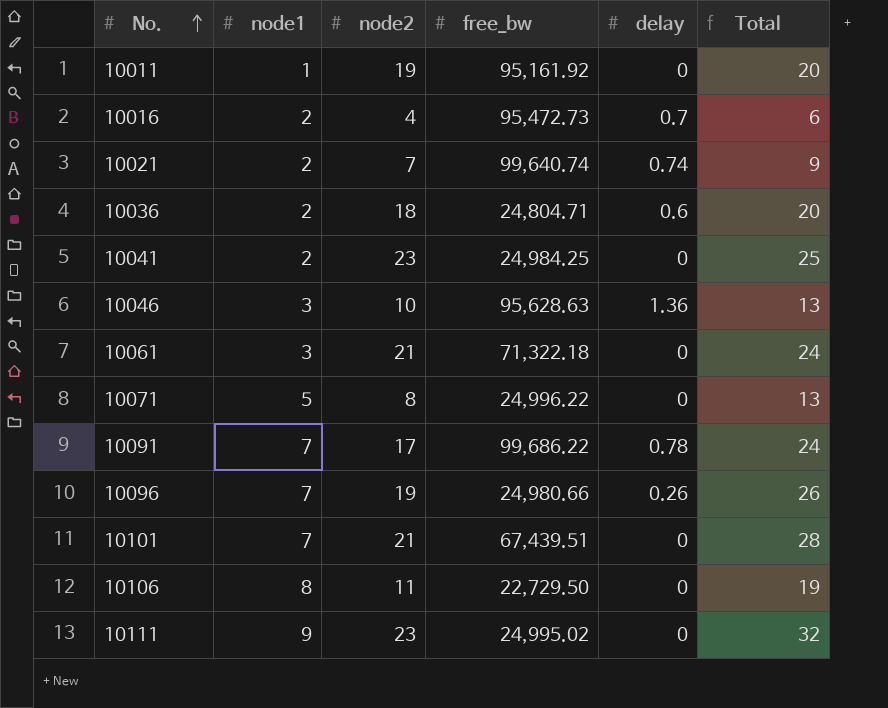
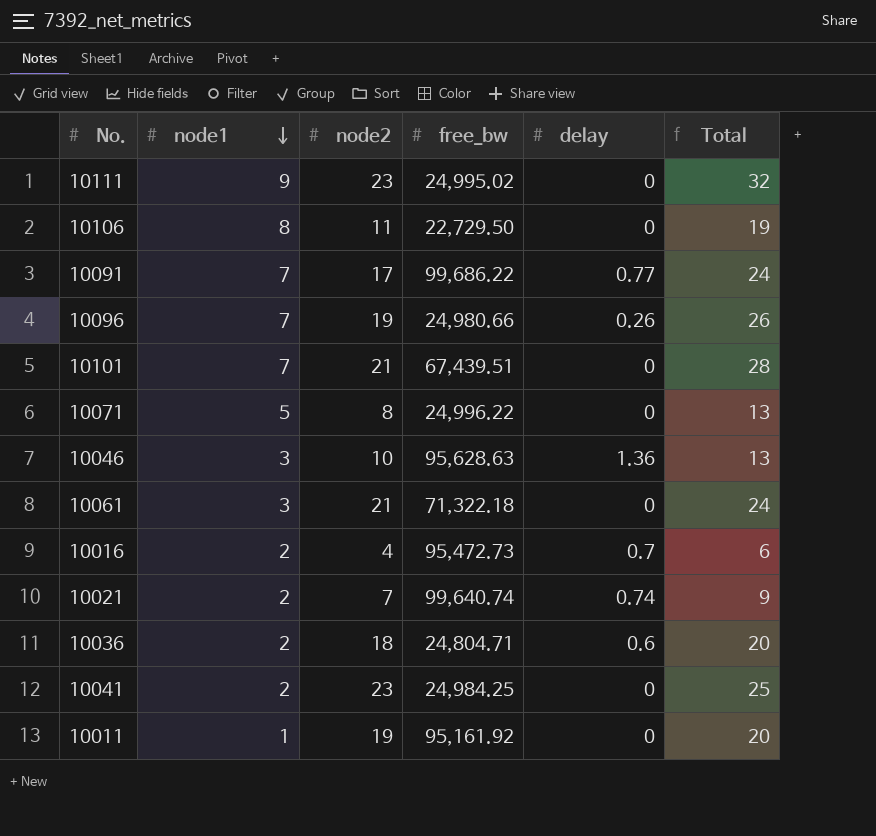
row order: No. ascending -> node1 descending
10091 | delay: 0.78 -> 0.77

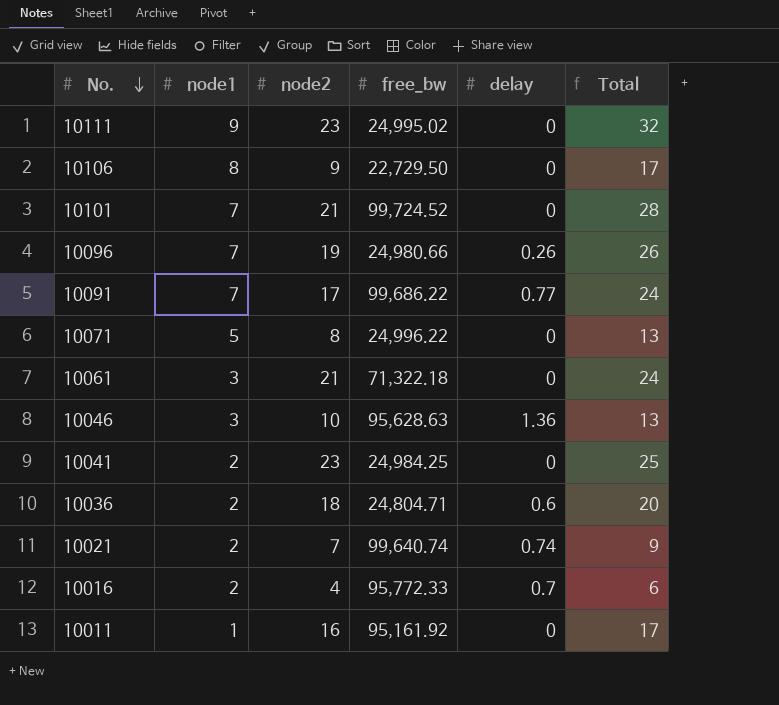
row order: node1 descending -> No. descending
10106 | node2: 11 -> 9
10106 | Total: 19 -> 17
10101 | free_bw: 67,439.51 -> 99,724.52
10016 | free_bw: 95,472.73 -> 95,772.33
10011 | node2: 19 -> 16
10011 | Total: 20 -> 17

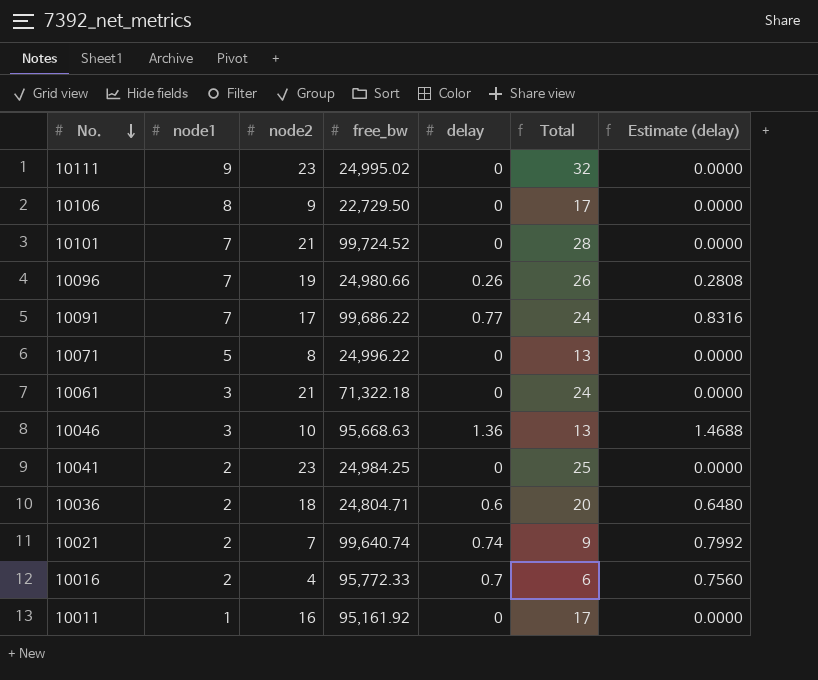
column Estimate (delay) | formula: none -> [delay] * 1.08
10046 | free_bw: 95,628.63 -> 95,668.63

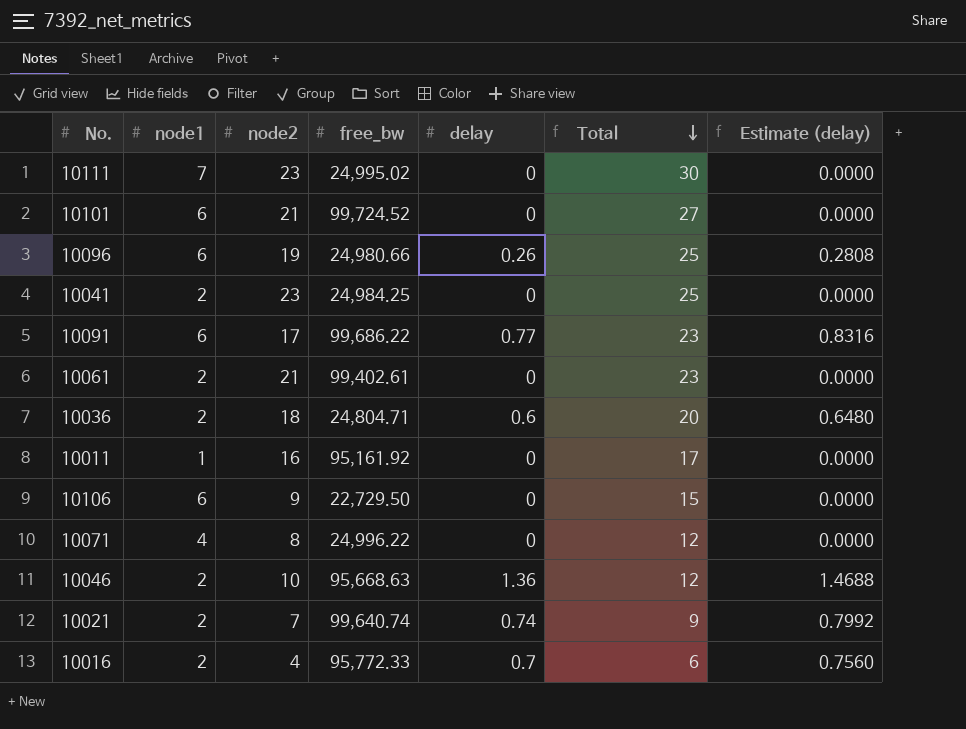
row order: No. descending -> Total descending
10111 | node1: 9 -> 7
10111 | Total: 32 -> 30
10101 | node1: 7 -> 6
10101 | Total: 28 -> 27
10096 | node1: 7 -> 6
10096 | Total: 26 -> 25
10091 | node1: 7 -> 6
10091 | Total: 24 -> 23
10061 | node1: 3 -> 2
10061 | free_bw: 71,322.18 -> 99,402.61
10061 | Total: 24 -> 23
10106 | node1: 8 -> 6
10106 | Total: 17 -> 15
10071 | node1: 5 -> 4
10071 | Total: 13 -> 12
10046 | node1: 3 -> 2
10046 | Total: 13 -> 12

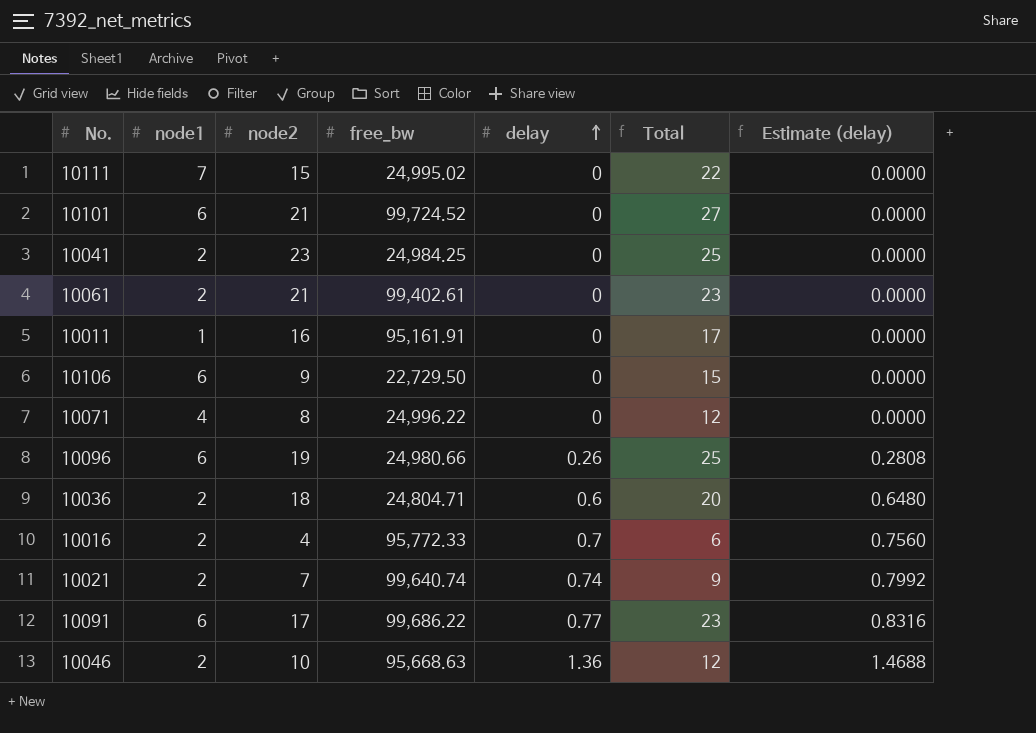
row order: Total descending -> delay ascending
10111 | node2: 23 -> 15
10111 | Total: 30 -> 22
10011 | free_bw: 95,161.92 -> 95,161.91

